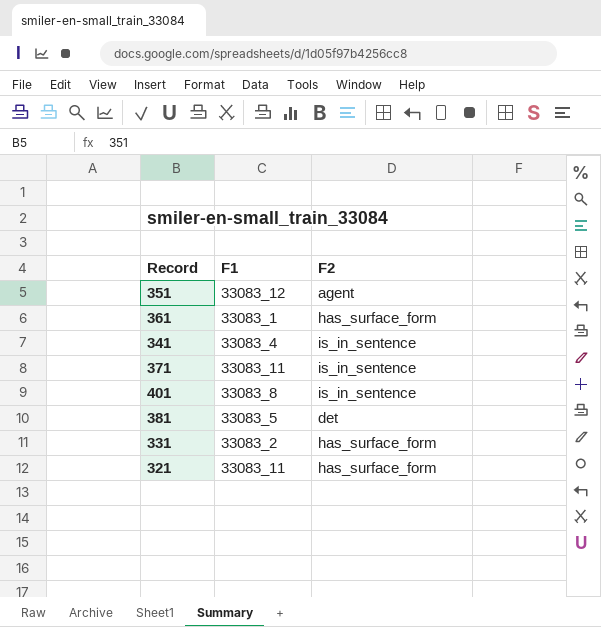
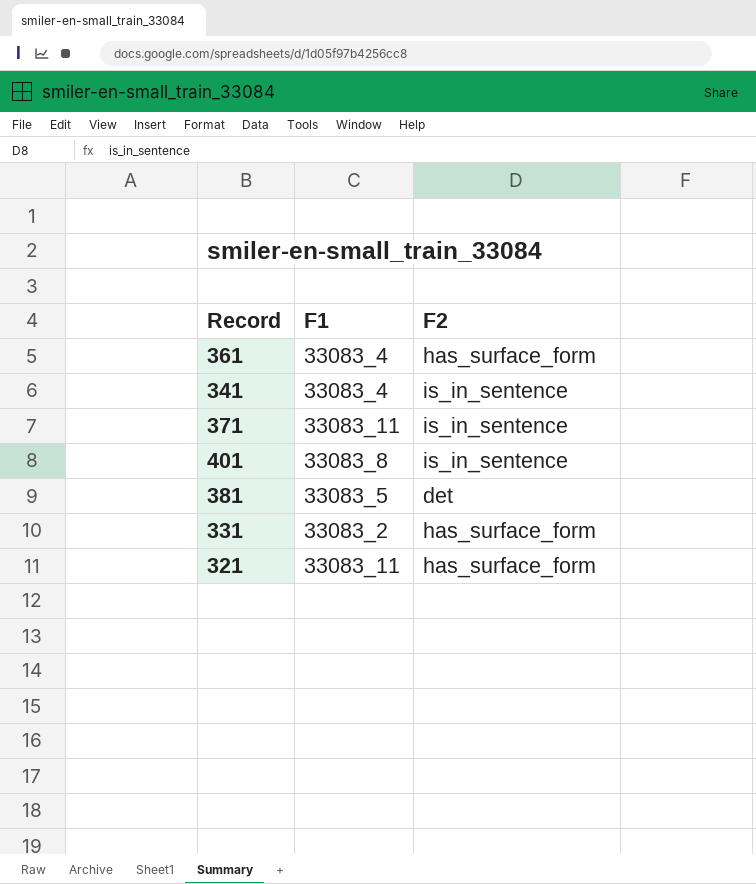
row 351: 33083_12 | agent -> none
361 | F1: 33083_1 -> 33083_4

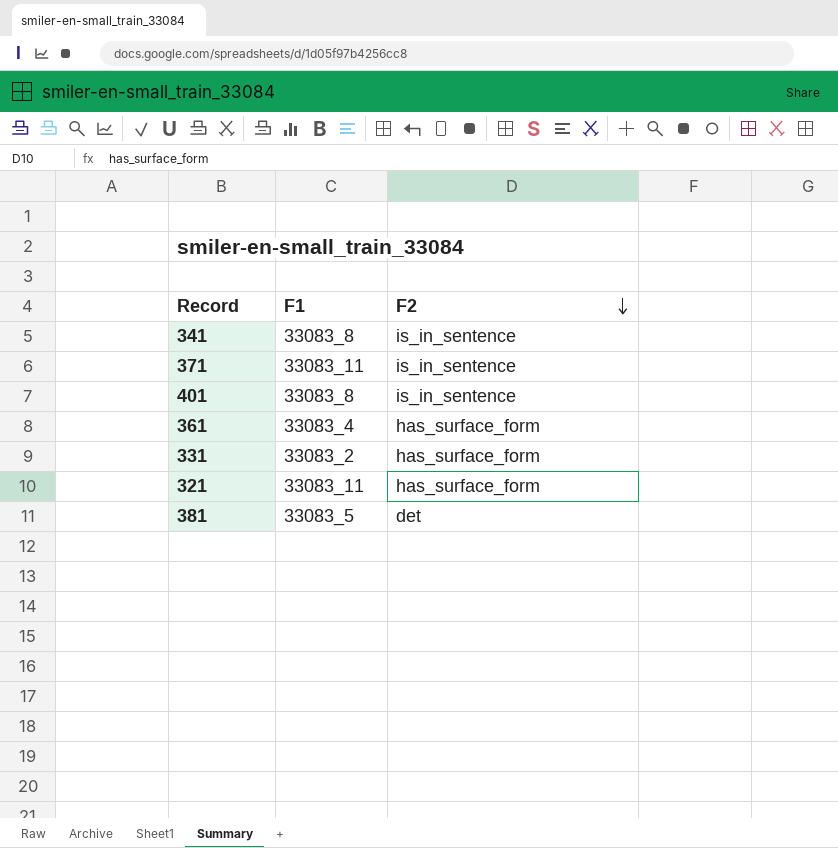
row order: none -> F2 descending
341 | F1: 33083_4 -> 33083_8

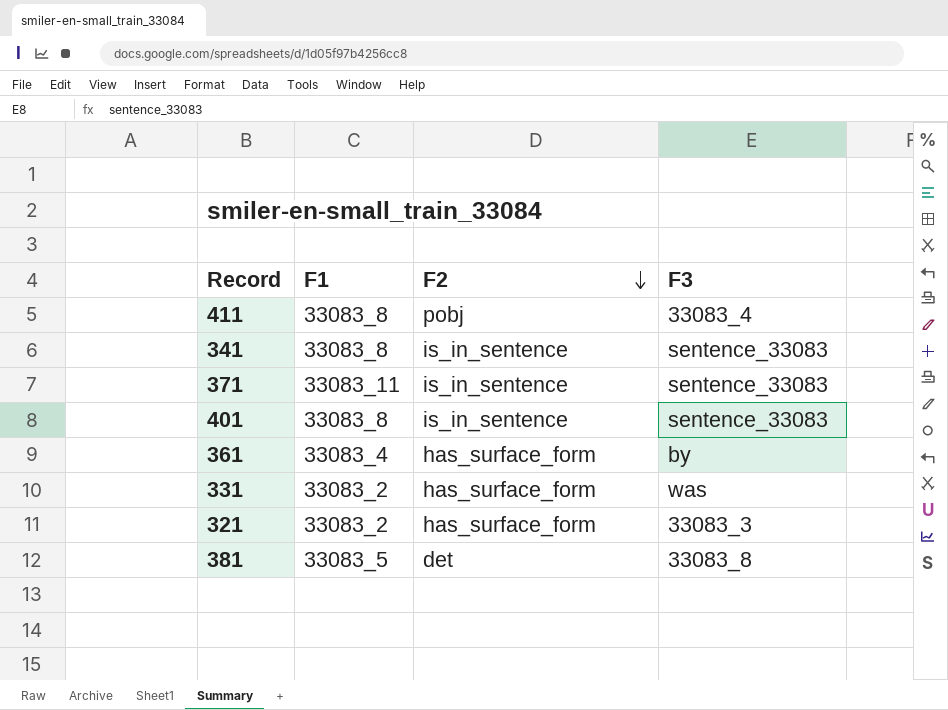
column F3 | position: none -> 4
row 411: none -> 33083_8 | pobj | 33083_4
321 | F1: 33083_11 -> 33083_2

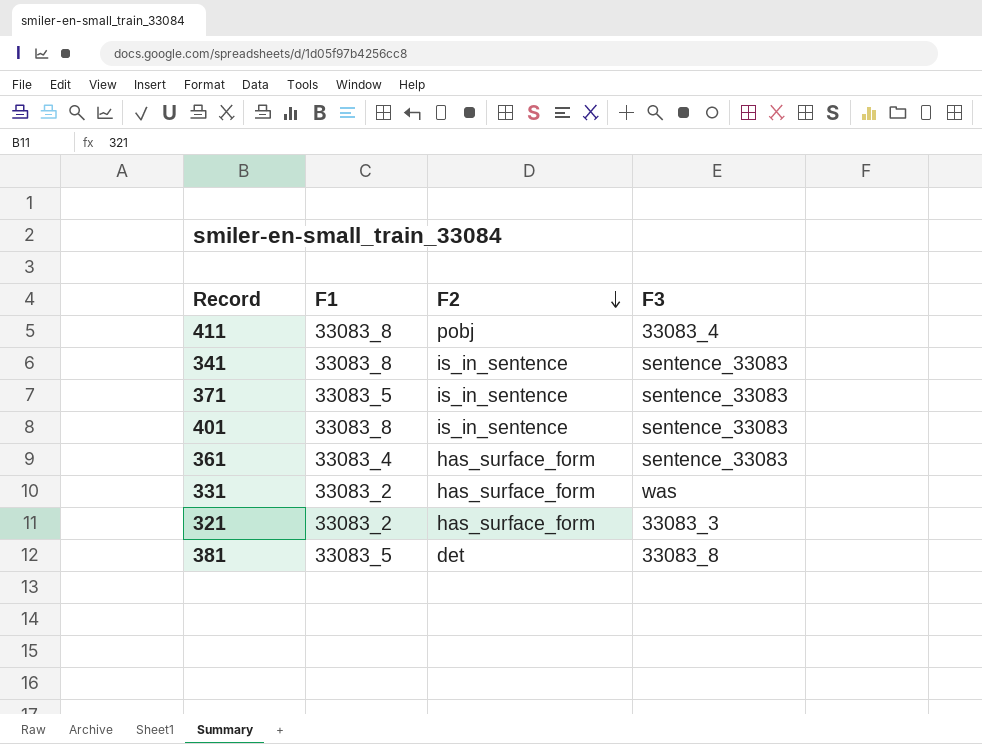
371 | F1: 33083_11 -> 33083_5
361 | F3: by -> sentence_33083

